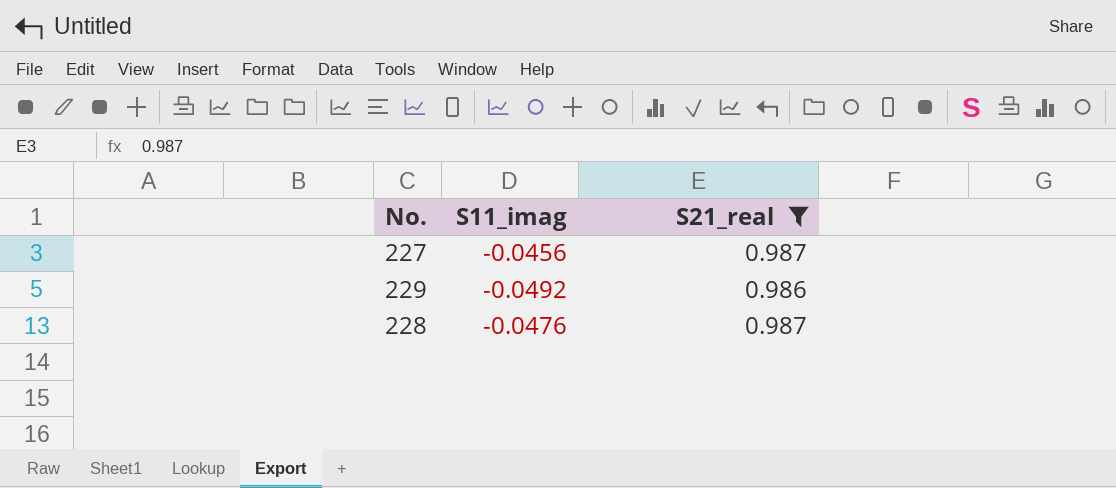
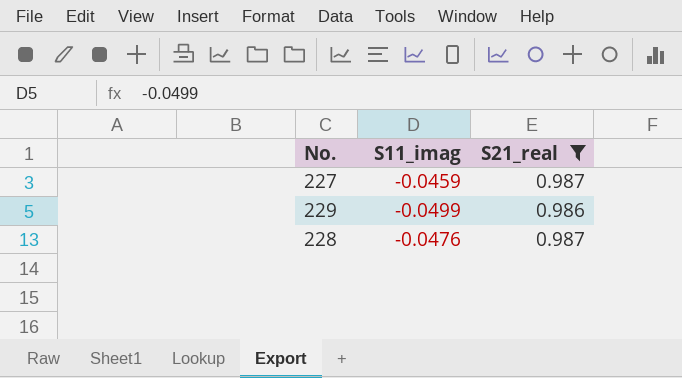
227 | S11_imag: -0.0456 -> -0.0459
229 | S11_imag: -0.0492 -> -0.0499

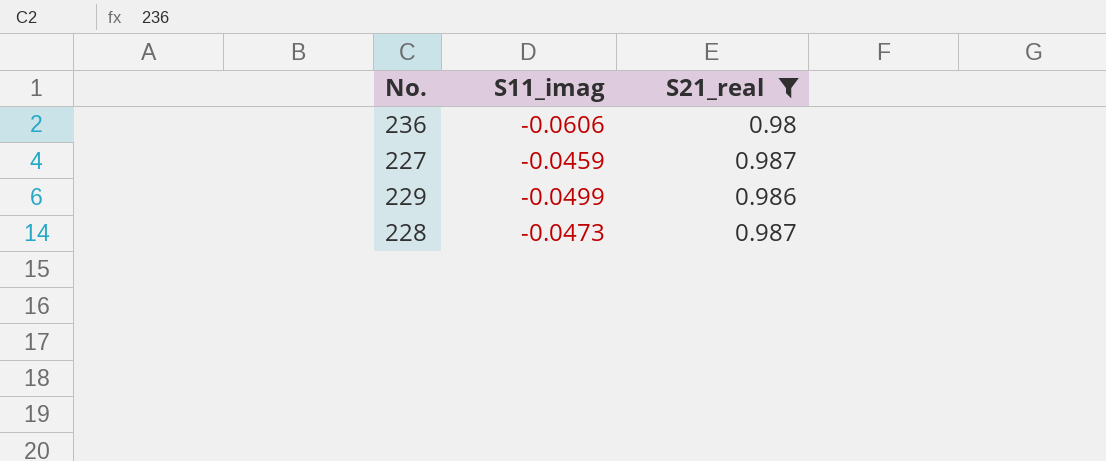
row 236: none -> -0.0606 | 0.98
228 | S11_imag: -0.0476 -> -0.0473

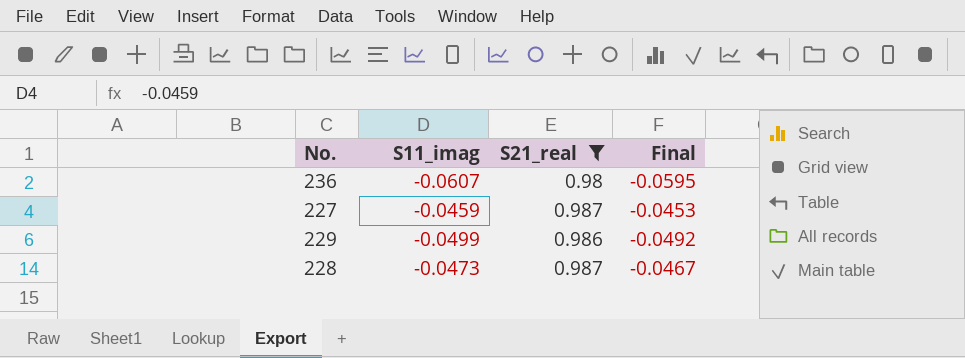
column Final | formula: none -> [S11_imag] * [S21_real]
236 | S11_imag: -0.0606 -> -0.0607

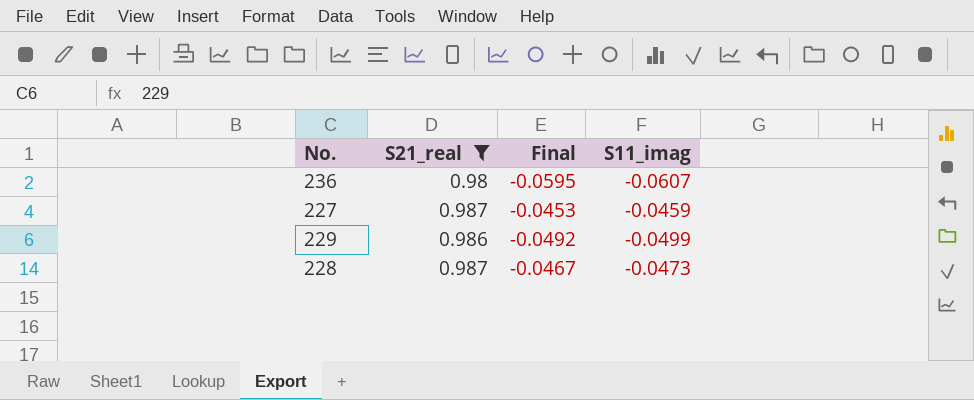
column S11_imag | position: 2 -> 4

